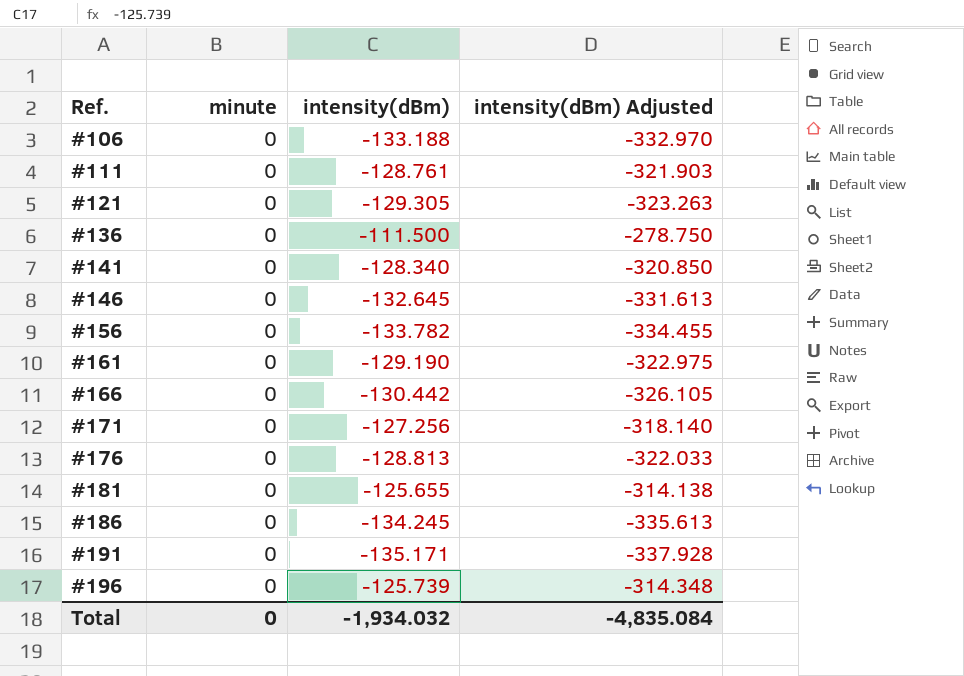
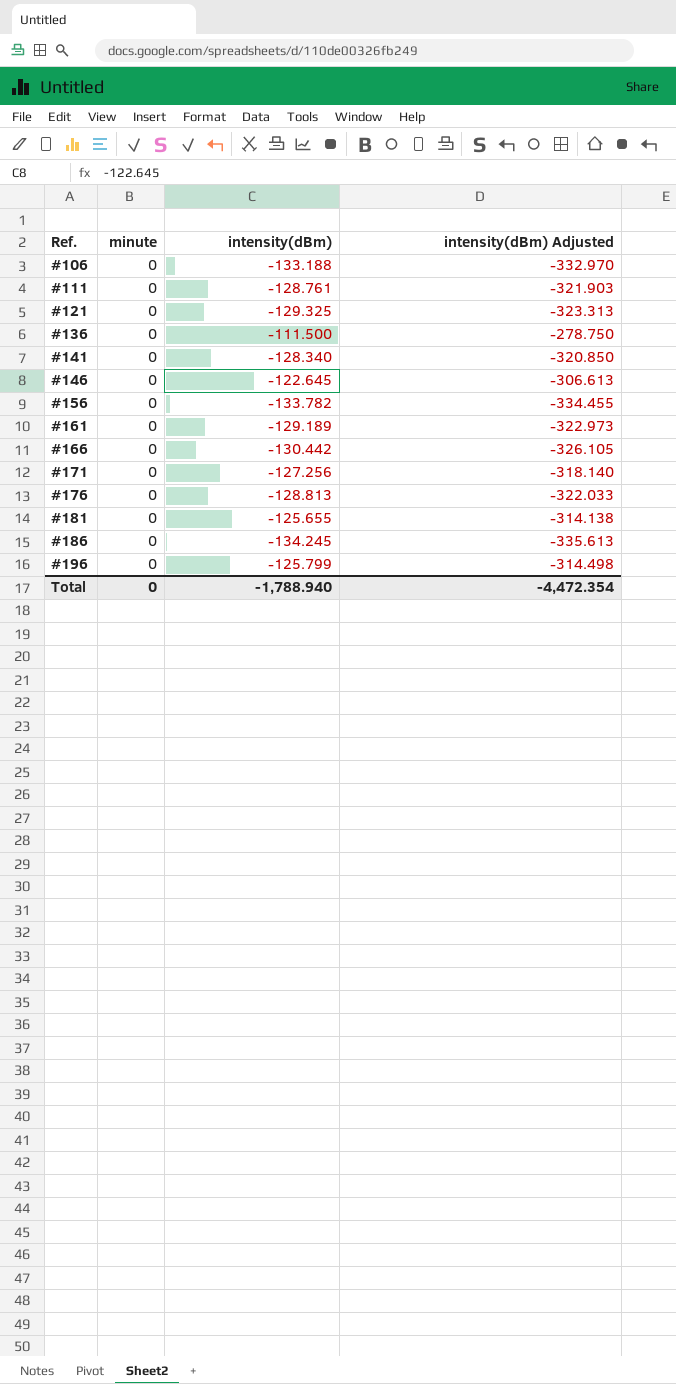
row #191: 0 | -135.171 | -337.928 -> none
#121 | intensity(dBm): -129.305 -> -129.325
#121 | intensity(dBm) Adjusted: -323.263 -> -323.313
#146 | intensity(dBm): -132.645 -> -122.645
#146 | intensity(dBm) Adjusted: -331.613 -> -306.613
#161 | intensity(dBm): -129.190 -> -129.189
#161 | intensity(dBm) Adjusted: -322.975 -> -322.973
#196 | intensity(dBm): -125.739 -> -125.799
#196 | intensity(dBm) Adjusted: -314.348 -> -314.498
Total | intensity(dBm): -1,934.032 -> -1,788.940
Total | intensity(dBm) Adjusted: -4,835.084 -> -4,472.354

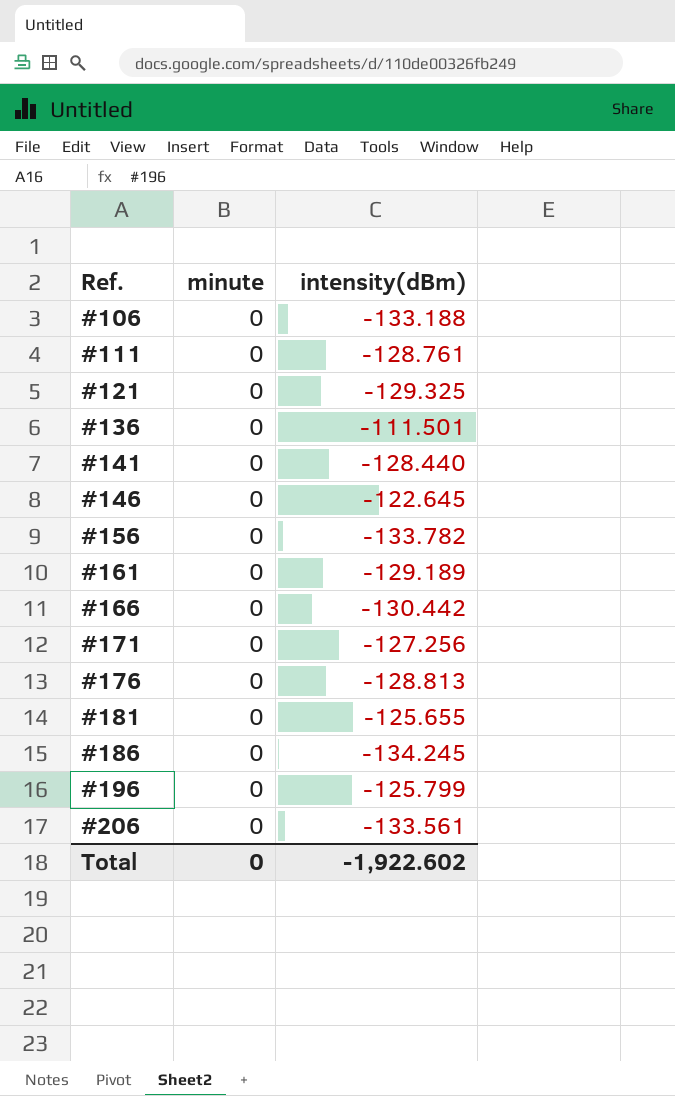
column intensity(dBm) Adjusted | formula: [intensity(dBm)] * 2.5 -> none
#136 | intensity(dBm): -111.500 -> -111.501
#141 | intensity(dBm): -128.340 -> -128.440
row #206: none -> 0 | -133.561
Total | intensity(dBm): -1,788.940 -> -1,922.602

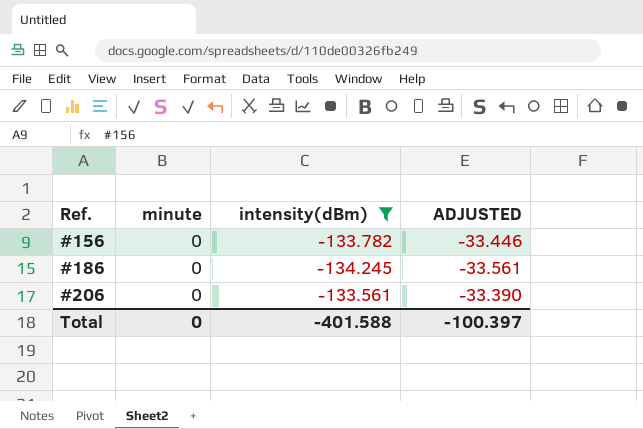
filter: none -> intensity(dBm) <= -133.561
column ADJUSTED | formula: none -> [intensity(dBm)] * 0.25
Total | intensity(dBm): -1,922.602 -> -401.588

